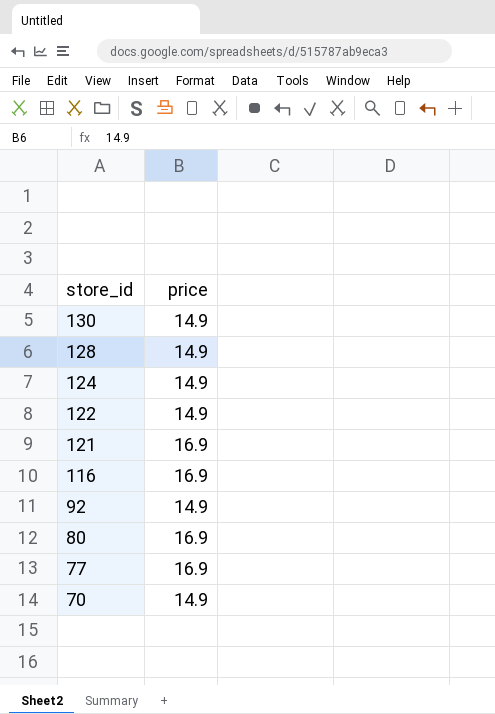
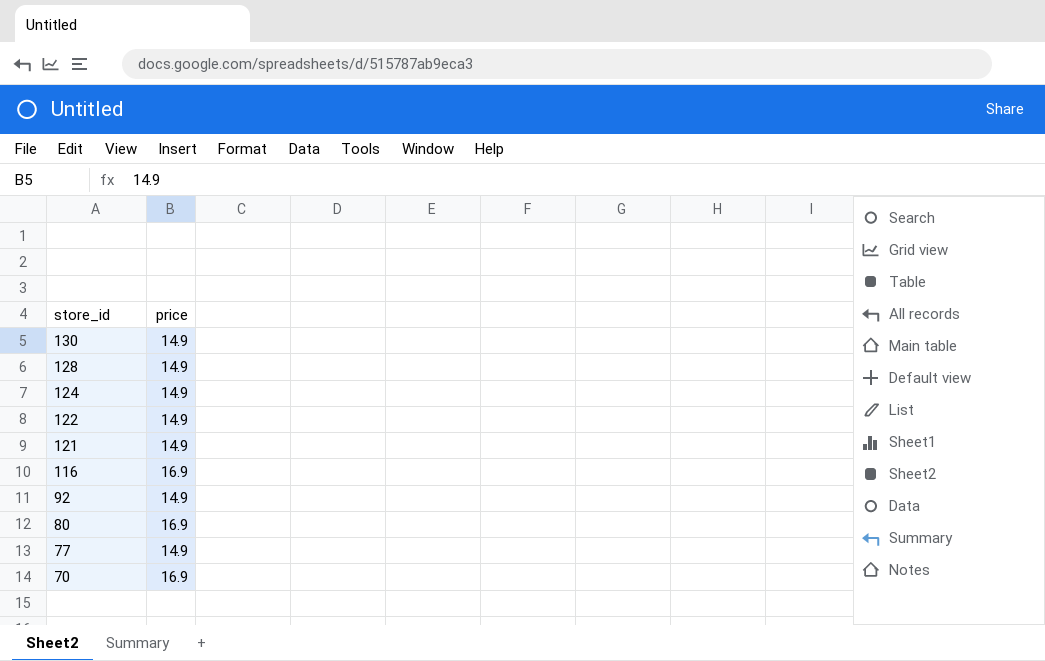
121 | price: 16.9 -> 14.9
77 | price: 16.9 -> 14.9
70 | price: 14.9 -> 16.9

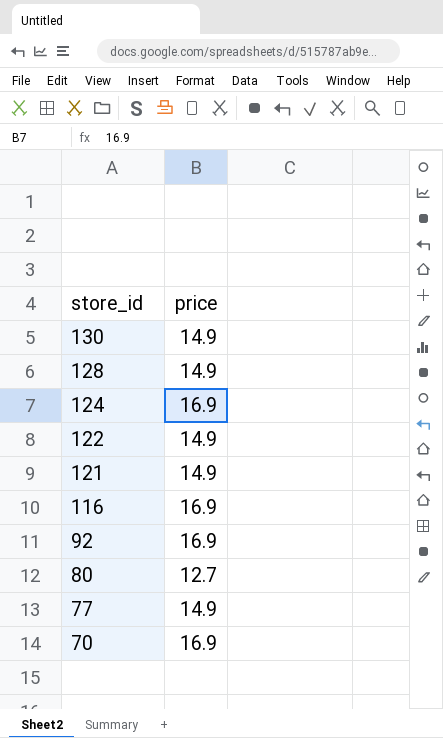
124 | price: 14.9 -> 16.9
92 | price: 14.9 -> 16.9
80 | price: 16.9 -> 12.7

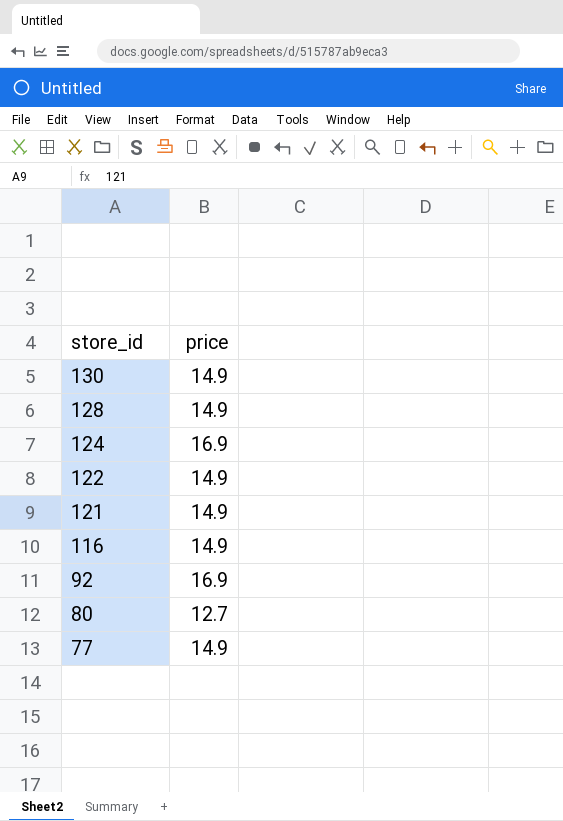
row 70: 16.9 -> none
116 | price: 16.9 -> 14.9

